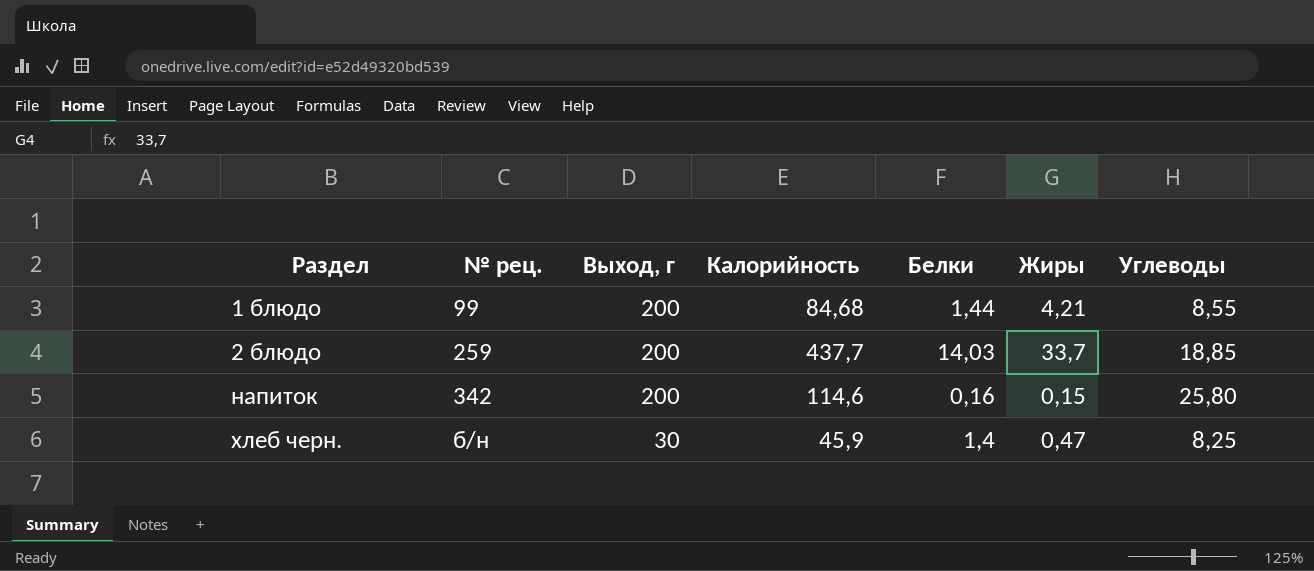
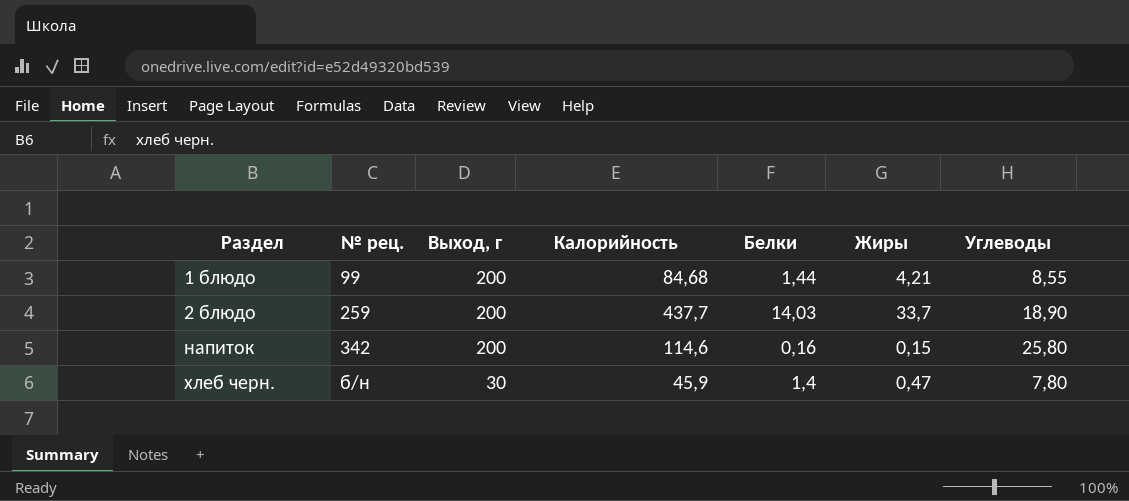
2 блюдо | Углеводы: 18,85 -> 18,90
хлеб черн. | Углеводы: 8,25 -> 7,80

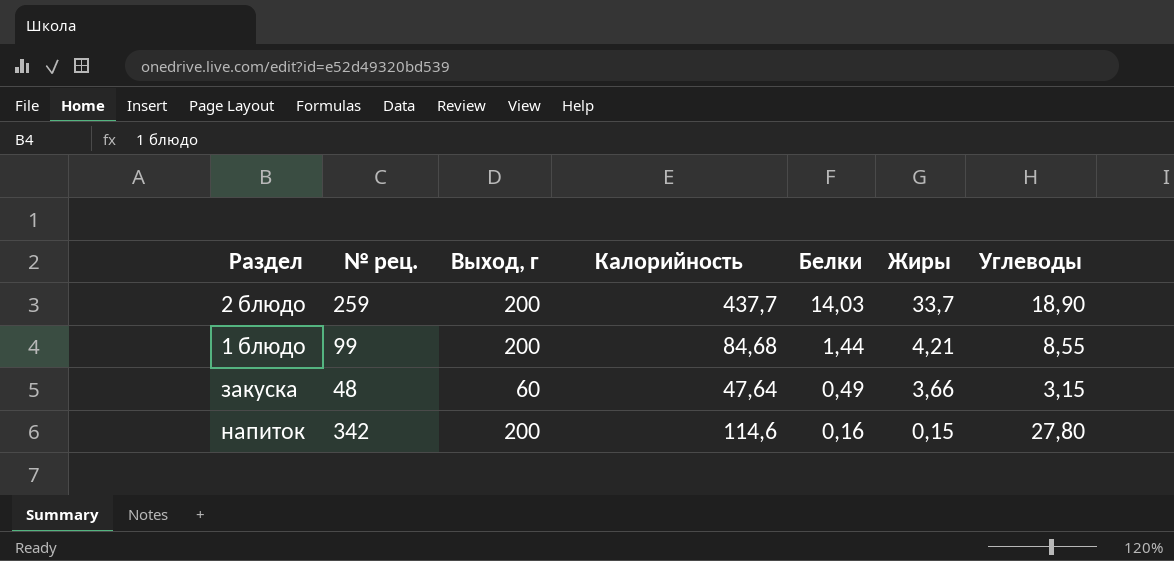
row order: Раздел ascending -> Белки descending
row хлеб черн.: б/н | 30 | 45,9 | 1,4 | 0,47 | 7,80 -> none
row закуска: none -> 48 | 60 | 47,64 | 0,49 | 3,66 | 3,15
напиток | Углеводы: 25,80 -> 27,80

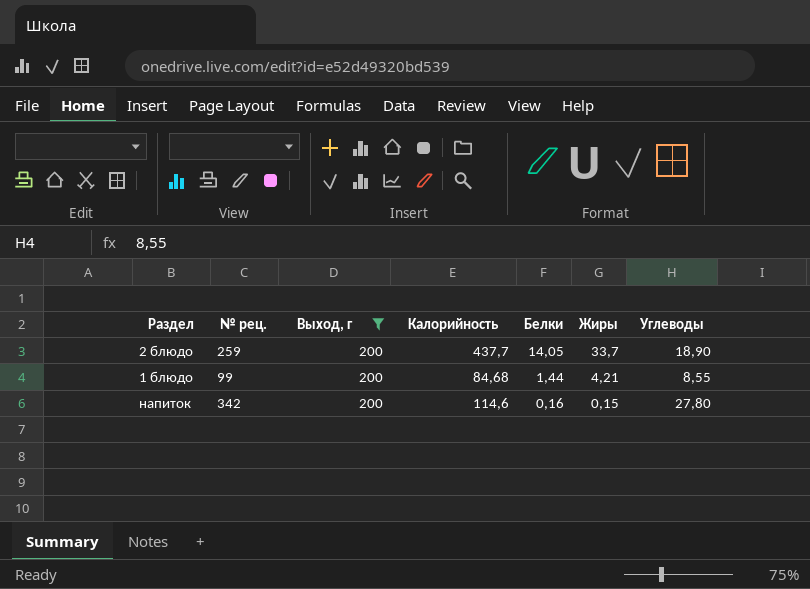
filter: none -> Выход, г = 200
2 блюдо | Белки: 14,03 -> 14,05

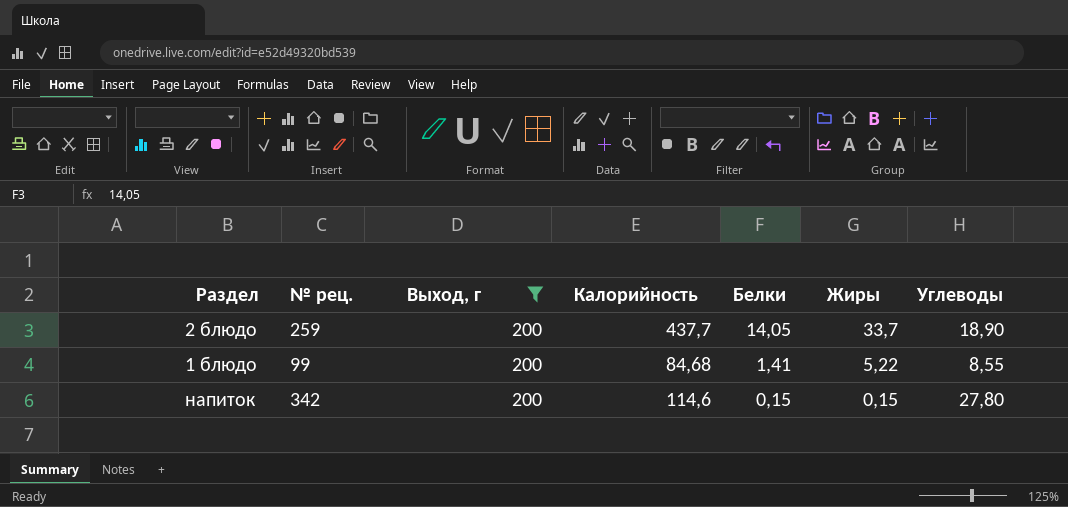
1 блюдо | Белки: 1,44 -> 1,41
1 блюдо | Жиры: 4,21 -> 5,22
напиток | Белки: 0,16 -> 0,15

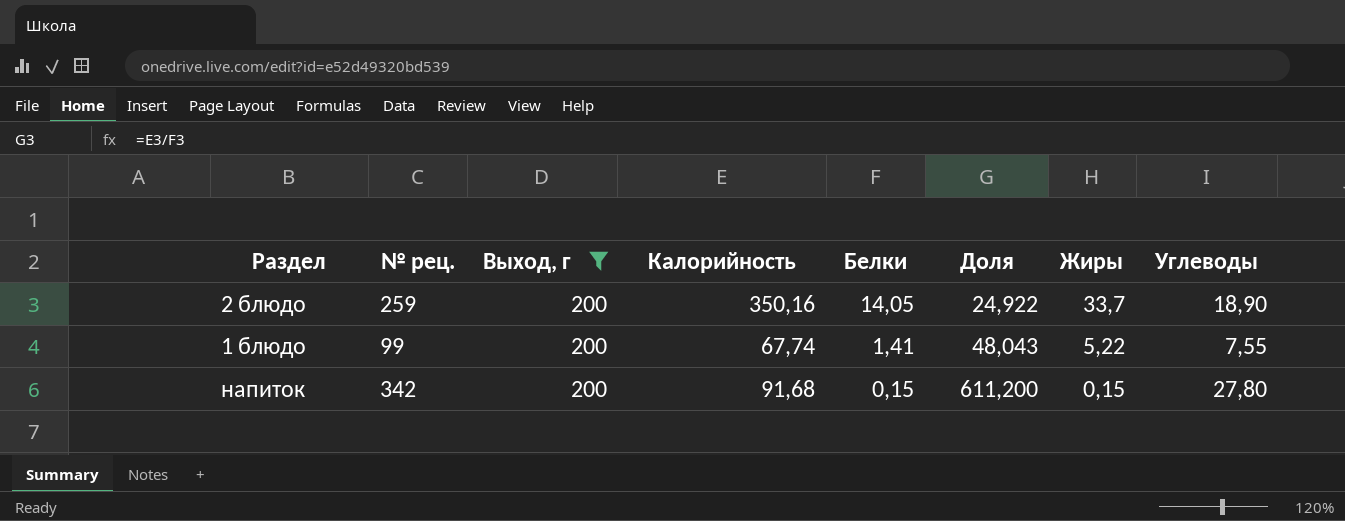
column Доля | formula: none -> [Калорийность] / [Белки]
2 блюдо | Калорийность: 437,7 -> 350,16
1 блюдо | Калорийность: 84,68 -> 67,74
1 блюдо | Углеводы: 8,55 -> 7,55
напиток | Калорийность: 114,6 -> 91,68

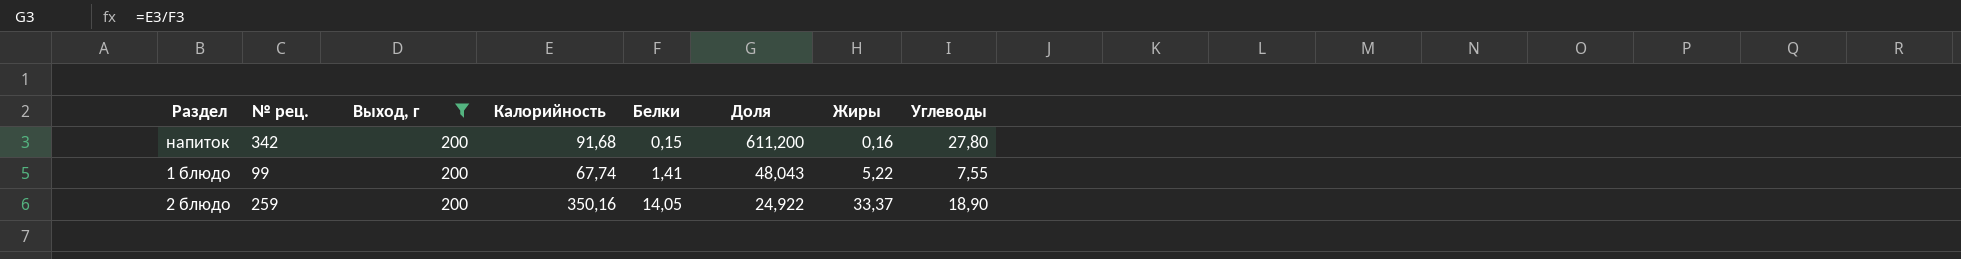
row order: Белки descending -> Белки ascending
напиток | Жиры: 0,15 -> 0,16
2 блюдо | Жиры: 33,7 -> 33,37

